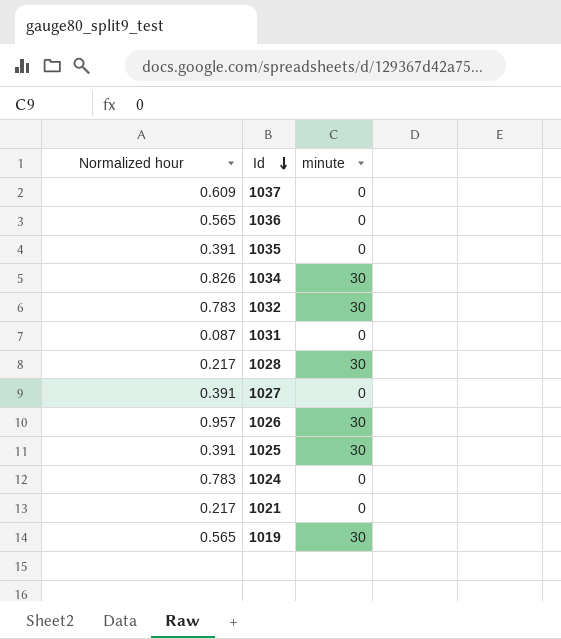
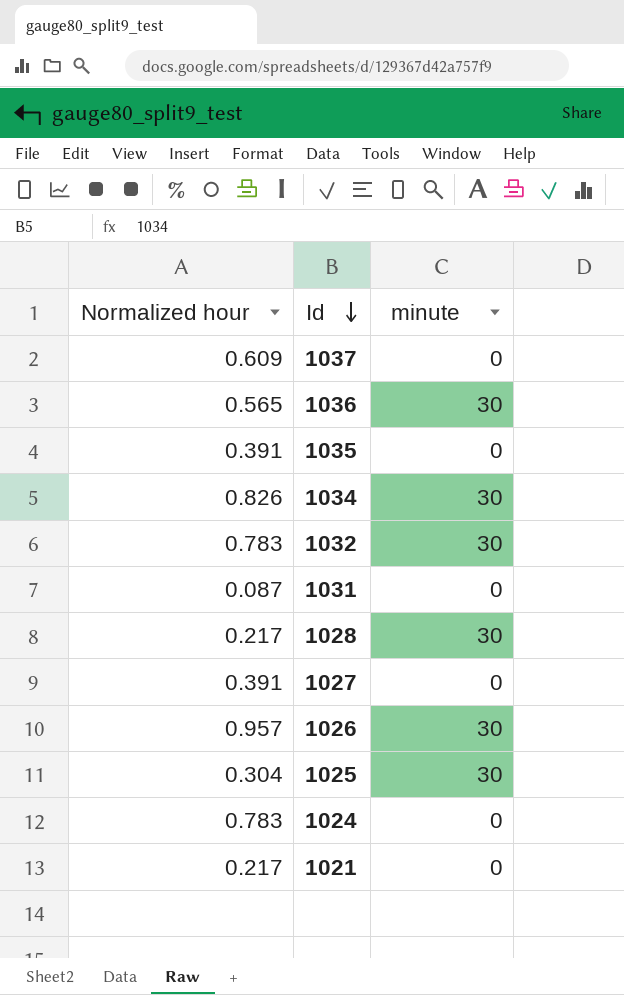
row 1019: 0.565 | 30 -> none
1036 | minute: 0 -> 30
1025 | Normalized hour: 0.391 -> 0.304

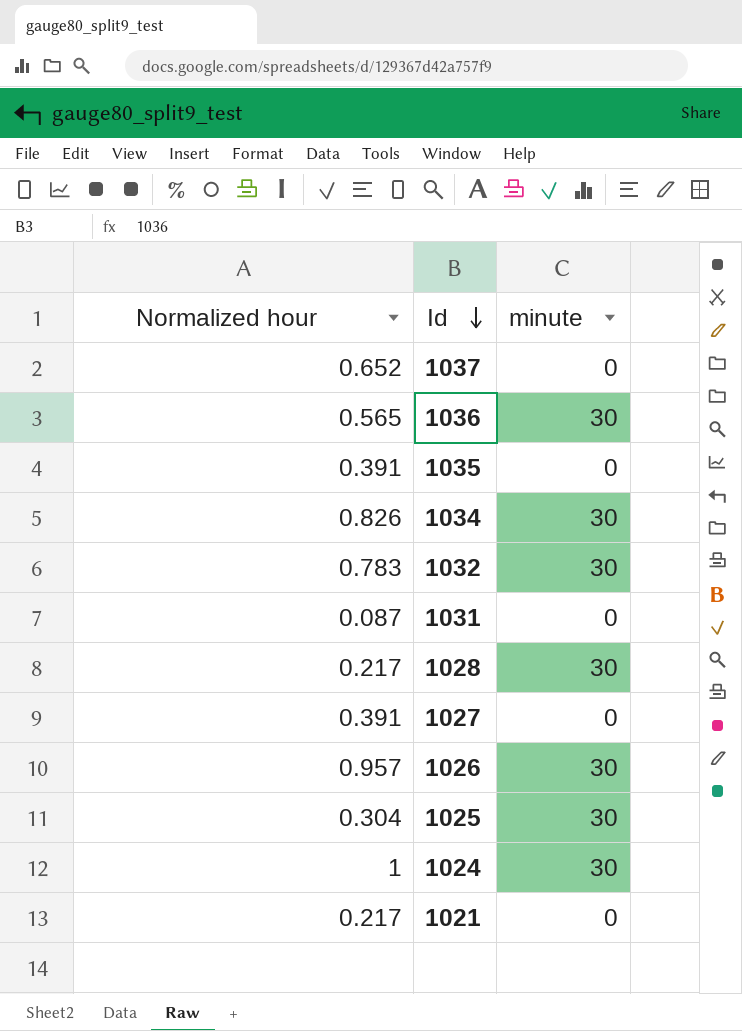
1037 | Normalized hour: 0.609 -> 0.652
1024 | Normalized hour: 0.783 -> 1
1024 | minute: 0 -> 30

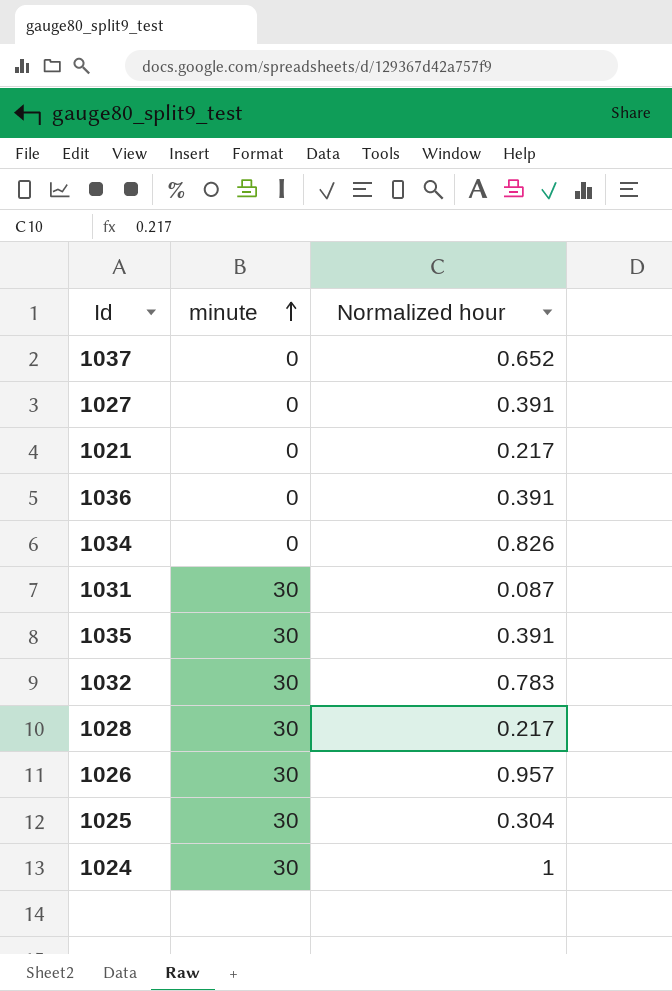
row order: Id descending -> minute ascending
column Normalized hour | position: 1 -> 3
1036 | minute: 30 -> 0
1036 | Normalized hour: 0.565 -> 0.391
1034 | minute: 30 -> 0
1031 | minute: 0 -> 30
1035 | minute: 0 -> 30

